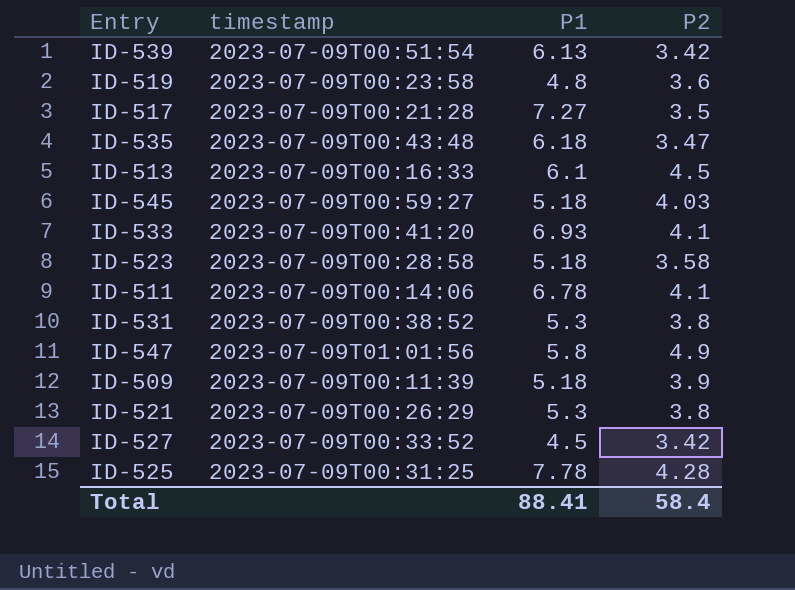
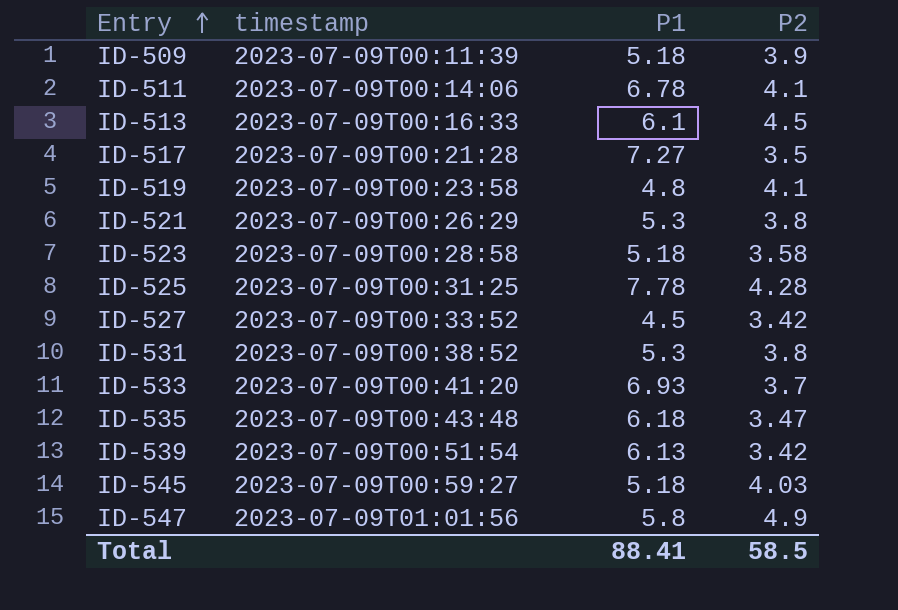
row order: none -> Entry ascending
ID-519 | P2: 3.6 -> 4.1
ID-533 | P2: 4.1 -> 3.7
Total | P2: 58.4 -> 58.5

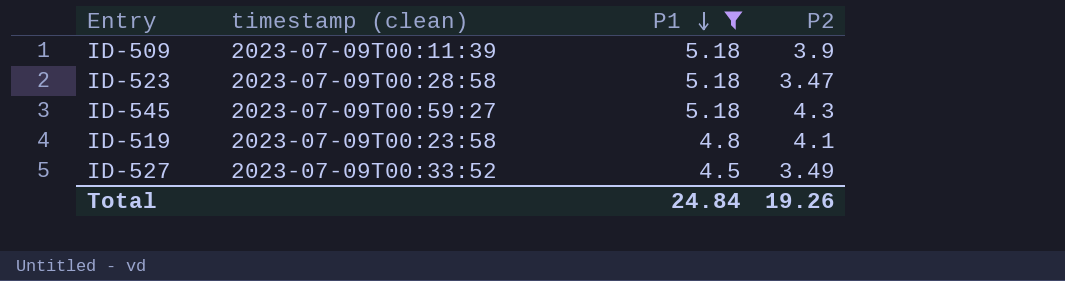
filter: none -> P1 <= 5.18
row order: Entry ascending -> P1 descending
column name: timestamp -> timestamp (clean)
ID-523 | P2: 3.58 -> 3.47
ID-545 | P2: 4.03 -> 4.3
ID-527 | P2: 3.42 -> 3.49
Total | P1: 88.41 -> 24.84
Total | P2: 58.5 -> 19.26

